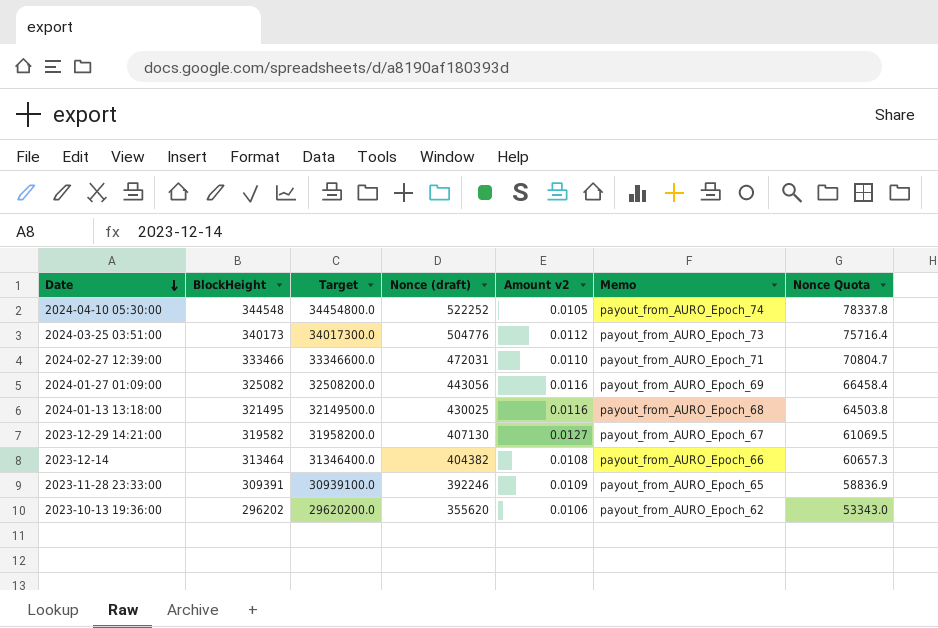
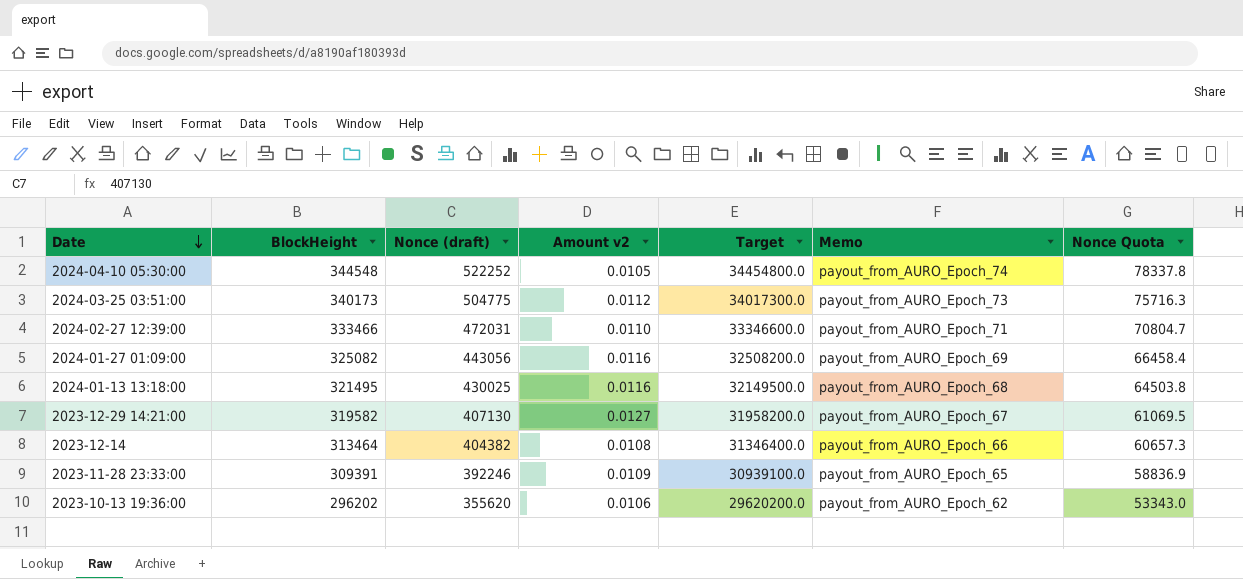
column Target | position: 3 -> 5
2024-03-25 03:51:00 | Nonce (draft): 504776 -> 504775
2024-03-25 03:51:00 | Nonce Quota: 75716.4 -> 75716.3

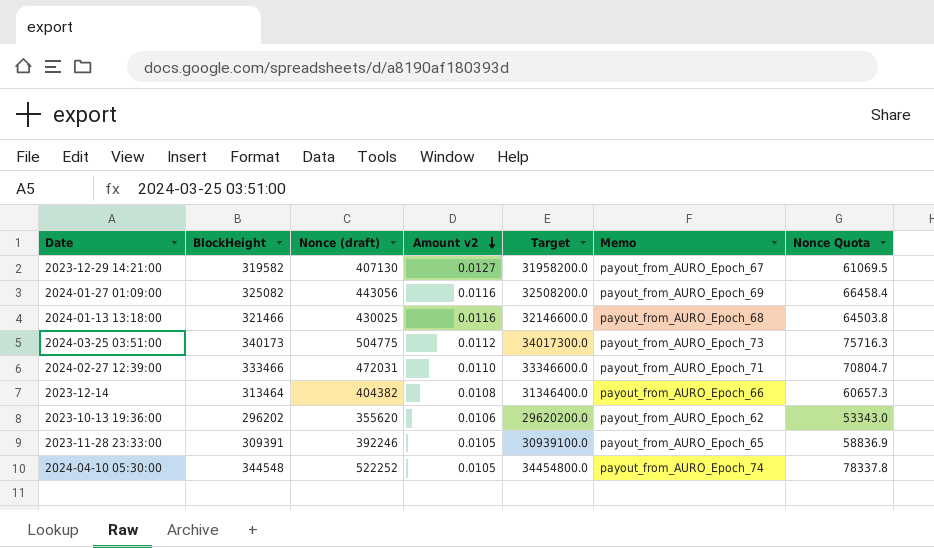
row order: Date descending -> Amount v2 descending
2024-01-13 13:18:00 | BlockHeight: 321495 -> 321466
2024-01-13 13:18:00 | Target: 32149500.0 -> 32146600.0
2023-11-28 23:33:00 | Amount v2: 0.0109 -> 0.0105

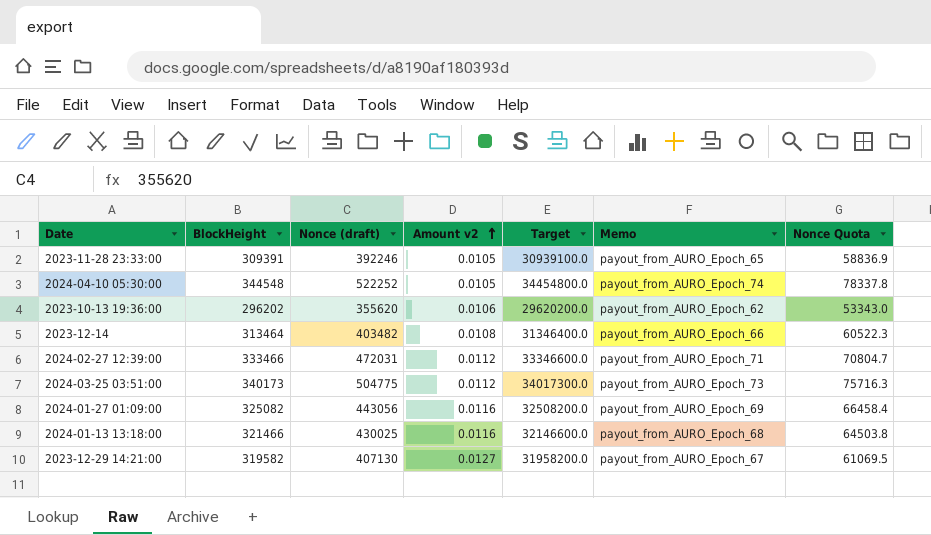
row order: Amount v2 descending -> Amount v2 ascending
2023-12-14 | Nonce (draft): 404382 -> 403482
2023-12-14 | Nonce Quota: 60657.3 -> 60522.3
2024-02-27 12:39:00 | Amount v2: 0.0110 -> 0.0112

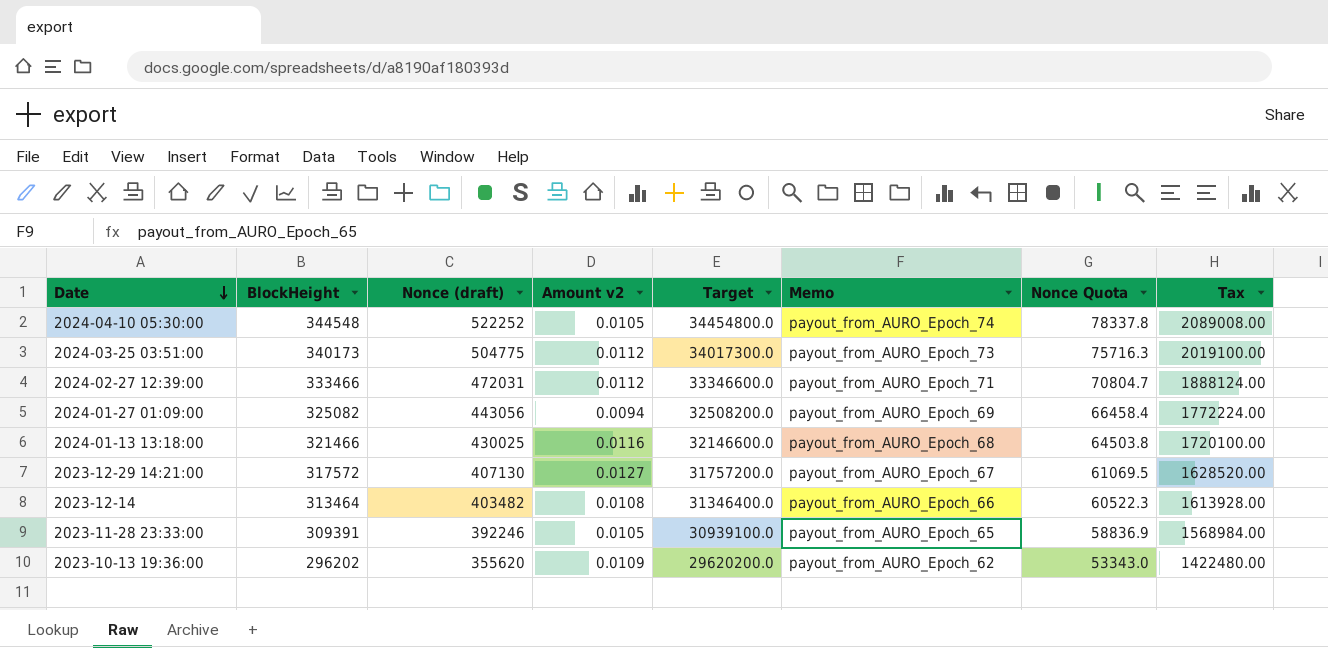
row order: Amount v2 ascending -> Date descending
column Tax | formula: none -> [Nonce (draft)] * 4
2024-01-27 01:09:00 | Amount v2: 0.0116 -> 0.0094
2023-12-29 14:21:00 | BlockHeight: 319582 -> 317572
2023-12-29 14:21:00 | Target: 31958200.0 -> 31757200.0
2023-10-13 19:36:00 | Amount v2: 0.0106 -> 0.0109

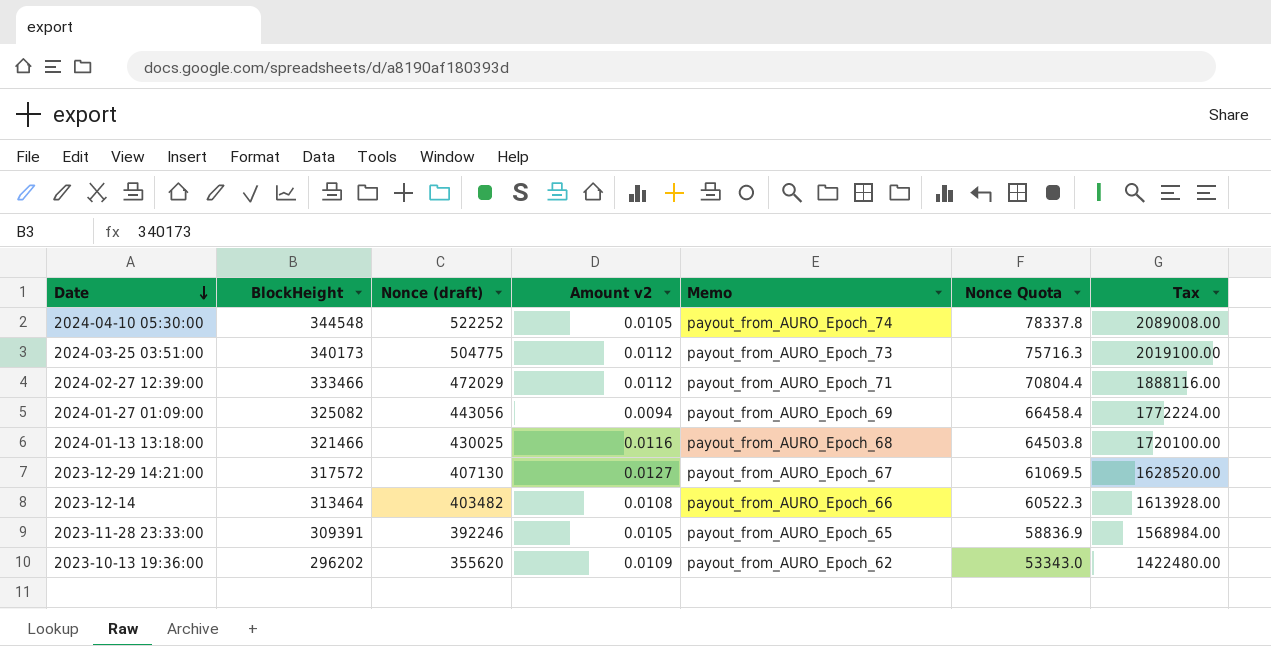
column Target | formula: [BlockHeight] * 100 -> none
2024-02-27 12:39:00 | Nonce (draft): 472031 -> 472029
2024-02-27 12:39:00 | Nonce Quota: 70804.7 -> 70804.4
2024-02-27 12:39:00 | Tax: 1888124.00 -> 1888116.00

